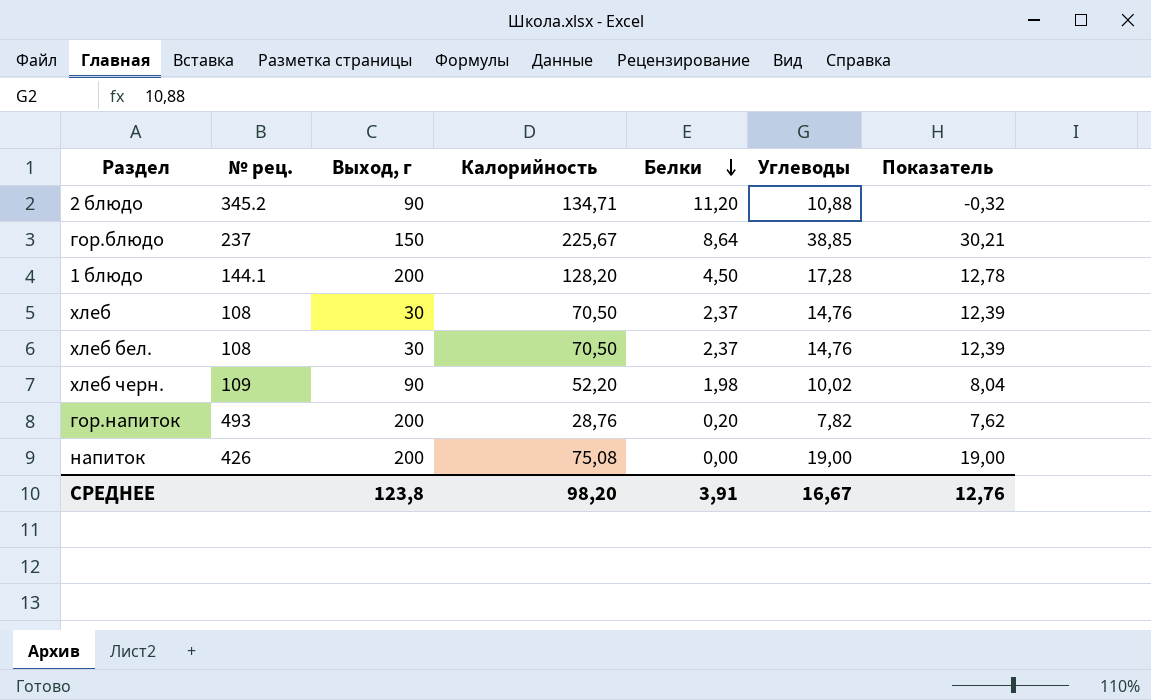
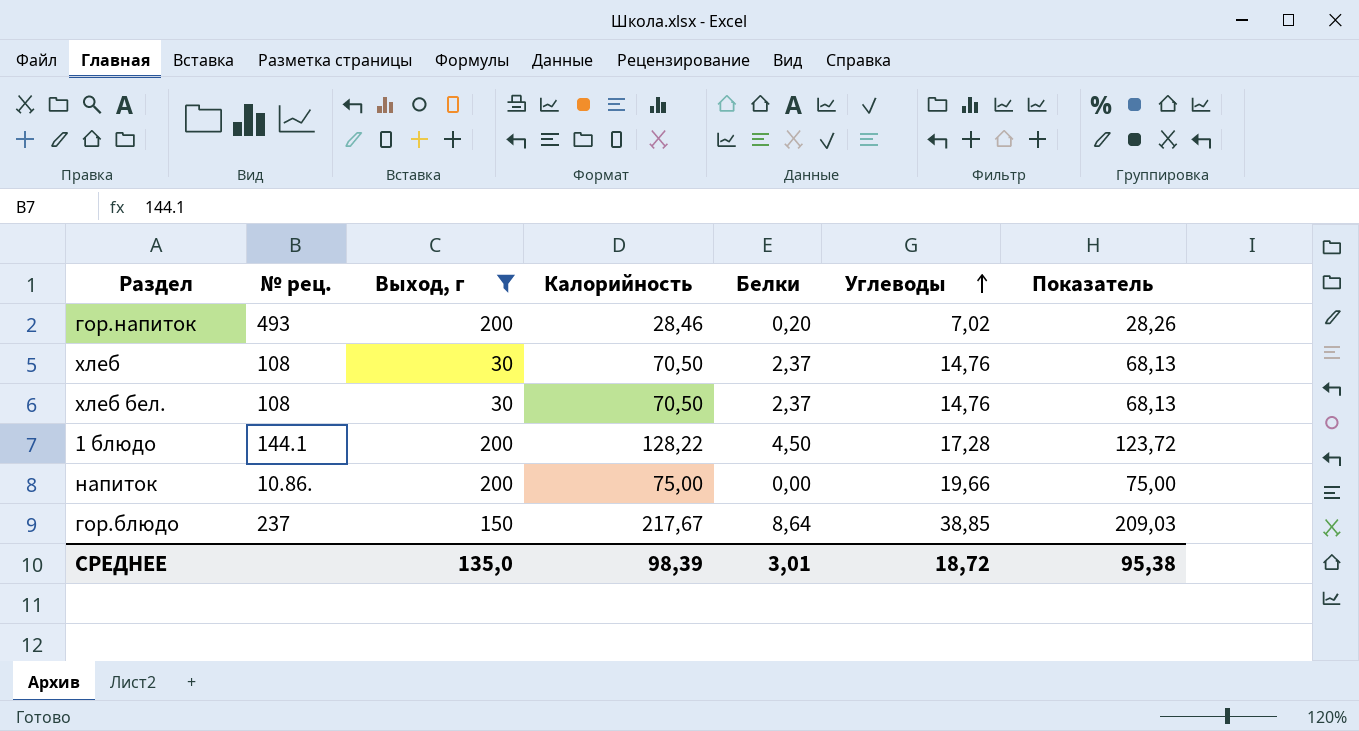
filter: none -> Выход, г != 90
row order: Белки descending -> Углеводы ascending
column Показатель | formula: [Углеводы] - [Белки] -> [Калорийность] - [Белки]
гор.напиток | Калорийность: 28,76 -> 28,46
гор.напиток | Углеводы: 7,82 -> 7,02
1 блюдо | Калорийность: 128,20 -> 128,22
напиток | № рец.: 426 -> 10.86.
напиток | Калорийность: 75,08 -> 75,00
напиток | Углеводы: 19,00 -> 19,66
гор.блюдо | Калорийность: 225,67 -> 217,67
СРЕДНЕЕ | Выход, г: 123,8 -> 135,0
СРЕДНЕЕ | Калорийность: 98,20 -> 98,39
СРЕДНЕЕ | Белки: 3,91 -> 3,01
СРЕДНЕЕ | Углеводы: 16,67 -> 18,72
СРЕДНЕЕ | Показатель: 12,76 -> 95,38

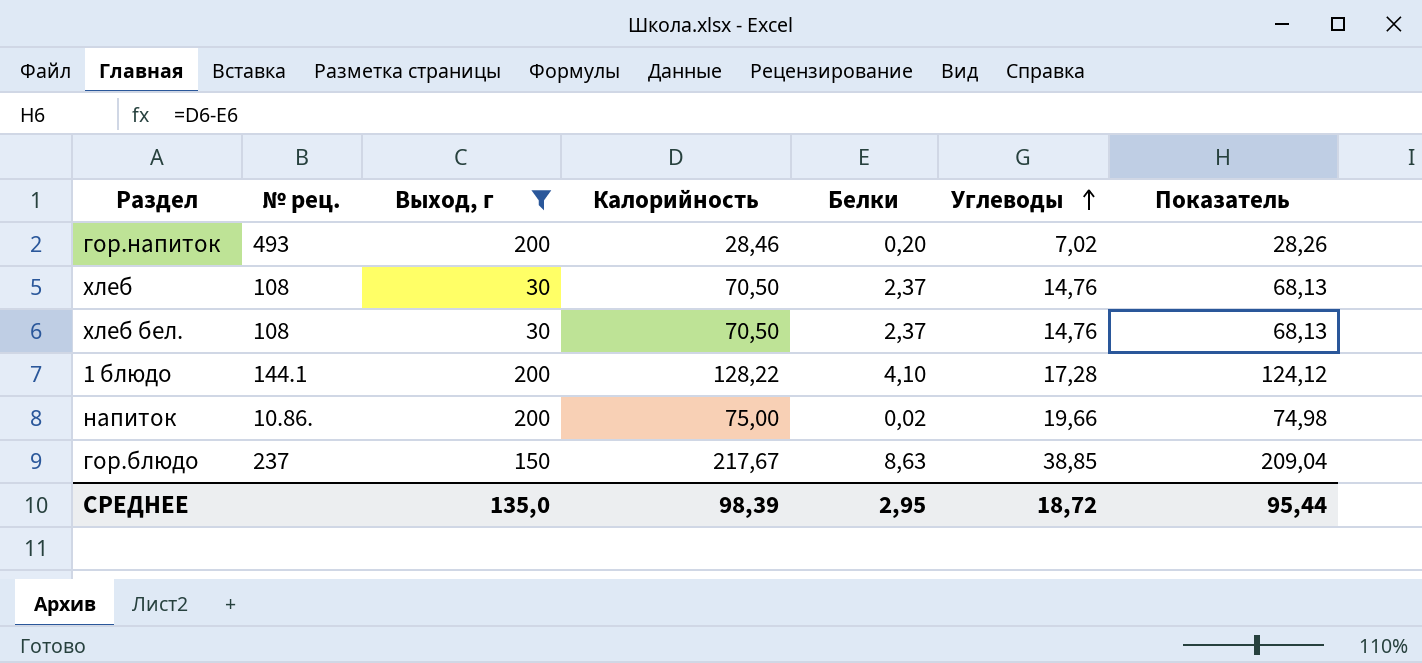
1 блюдо | Белки: 4,50 -> 4,10
1 блюдо | Показатель: 123,72 -> 124,12
напиток | Белки: 0,00 -> 0,02
напиток | Показатель: 75,00 -> 74,98
гор.блюдо | Белки: 8,64 -> 8,63
гор.блюдо | Показатель: 209,03 -> 209,04
СРЕДНЕЕ | Белки: 3,01 -> 2,95
СРЕДНЕЕ | Показатель: 95,38 -> 95,44

